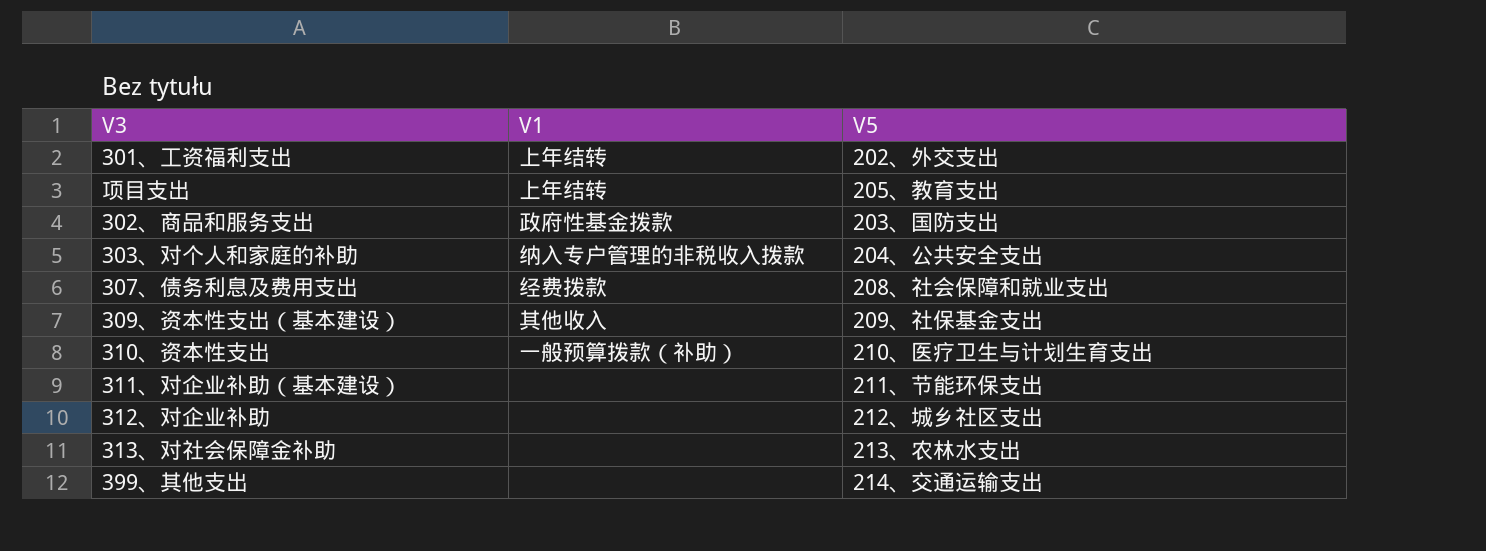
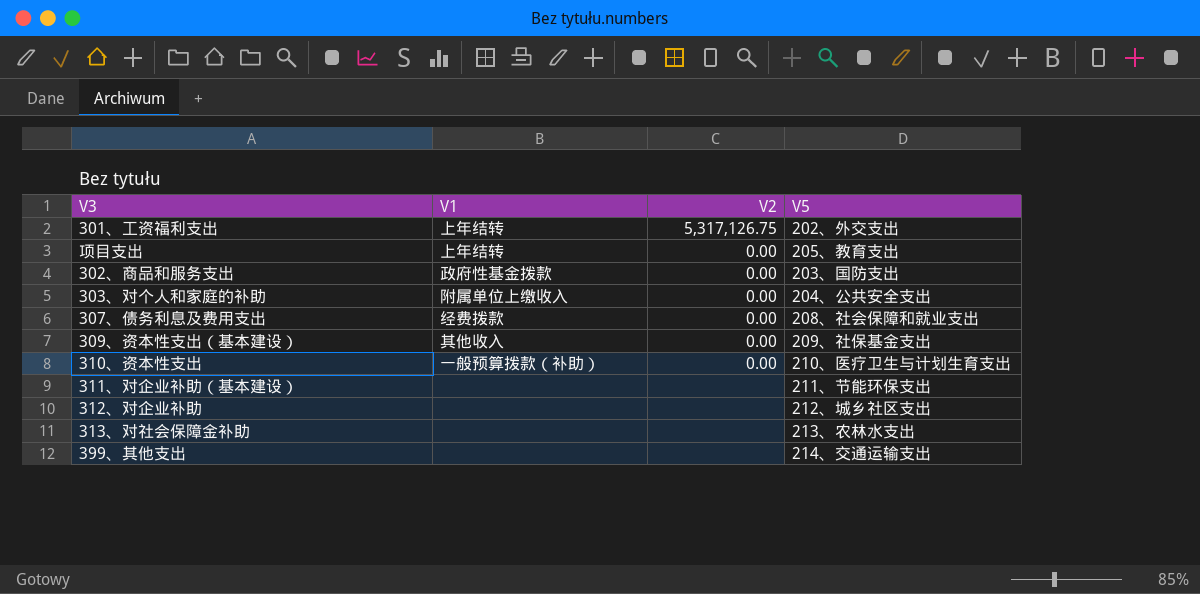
column V2 | position: none -> 3
303、对个人和家庭的补助 | V1: 纳入专户管理的非税收入拨款 -> 附属单位上缴收入

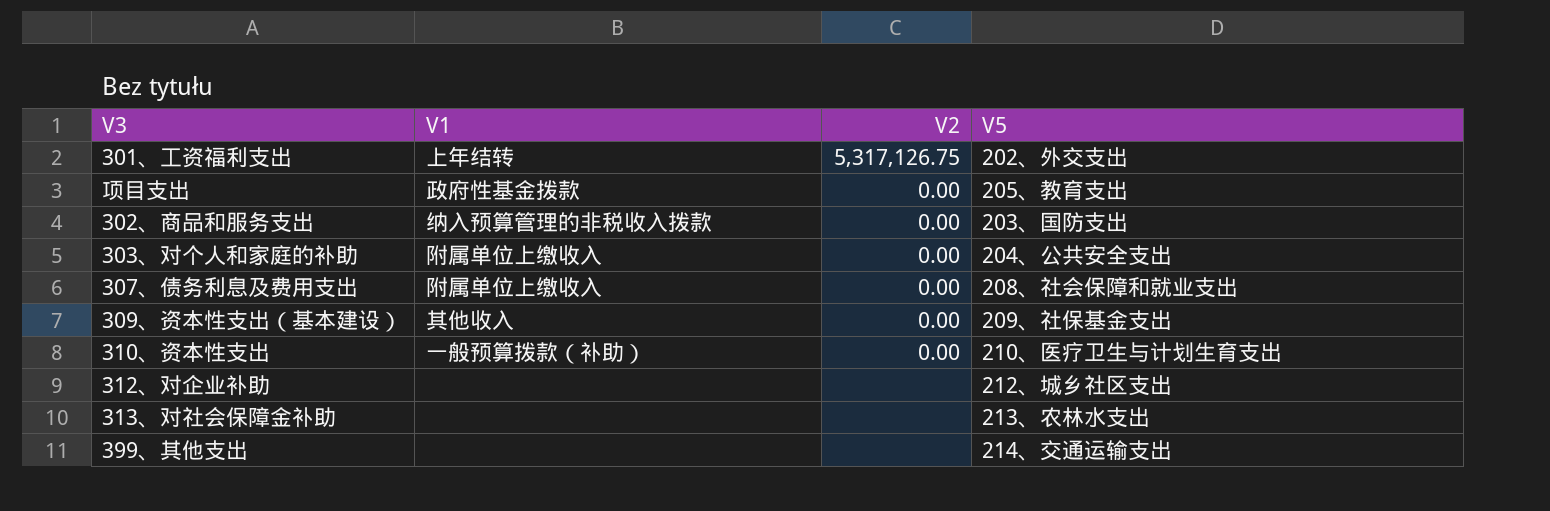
row 311、对企业补助（基本建设）: none | none | 211、节能环保支出 -> none
项目支出 | V1: 上年结转 -> 政府性基金拨款
302、商品和服务支出 | V1: 政府性基金拨款 -> 纳入预算管理的非税收入拨款
307、债务利息及费用支出 | V1: 经费拨款 -> 附属单位上缴收入

